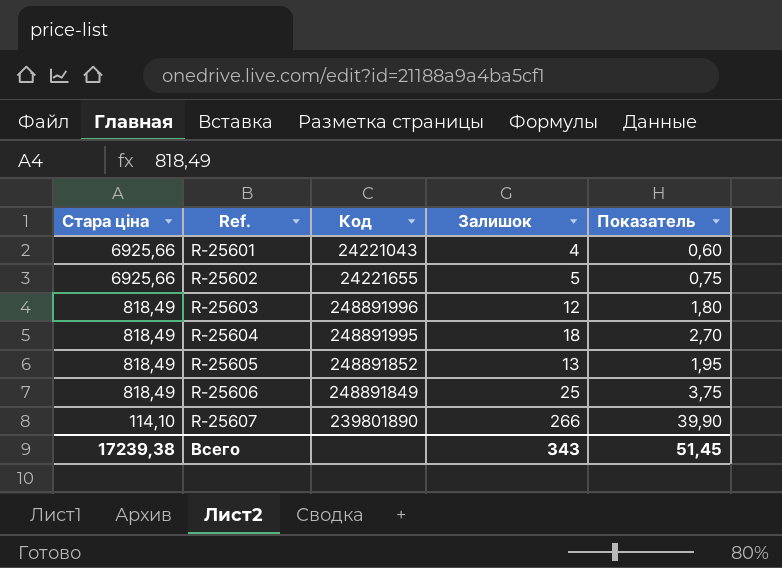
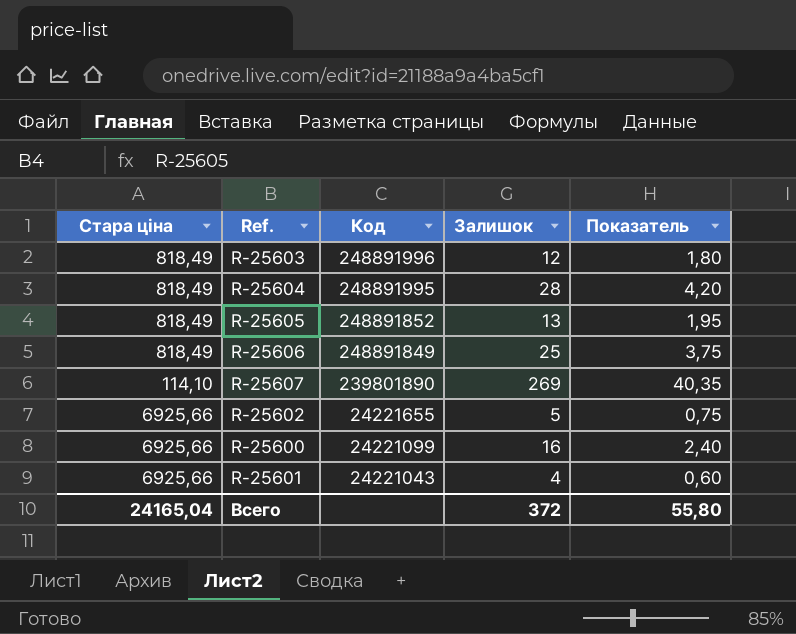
row order: Стара ціна descending -> Код descending
R-25604 | Залишок: 18 -> 28
R-25604 | Показатель: 2,70 -> 4,20
R-25607 | Залишок: 266 -> 269
R-25607 | Показатель: 39,90 -> 40,35
row R-25600: none -> 6925,66 | 24221099 | 16 | 2,40
Всего | Стара ціна: 17239,38 -> 24165,04
Всего | Залишок: 343 -> 372
Всего | Показатель: 51,45 -> 55,80

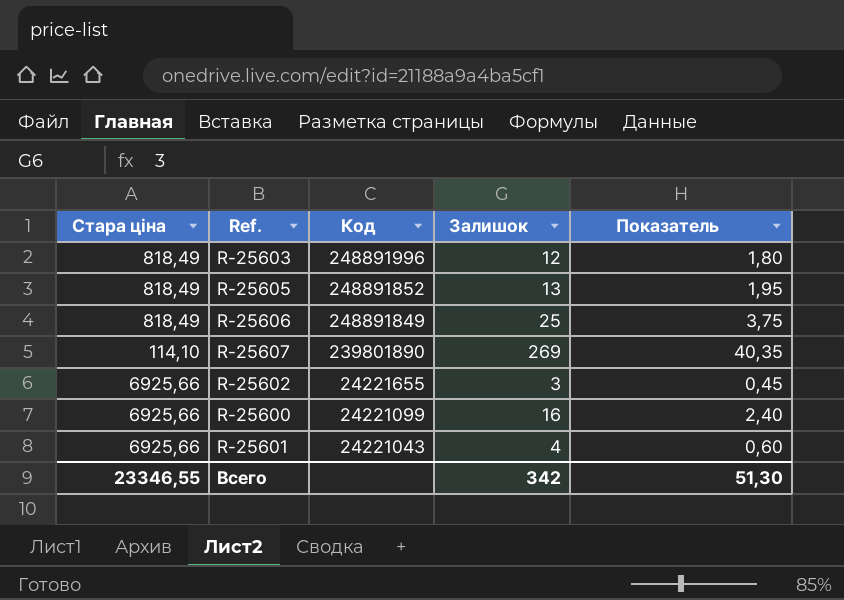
row R-25604: 818,49 | 248891995 | 28 | 4,20 -> none
R-25602 | Залишок: 5 -> 3
R-25602 | Показатель: 0,75 -> 0,45
Всего | Стара ціна: 24165,04 -> 23346,55
Всего | Залишок: 372 -> 342
Всего | Показатель: 55,80 -> 51,30

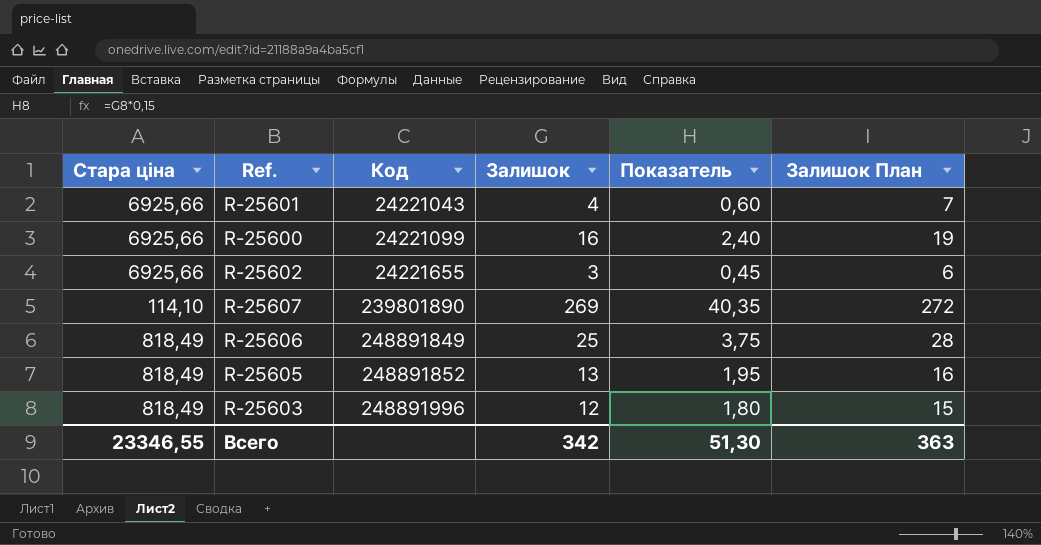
row order: Код descending -> Код ascending
column Залишок План | formula: none -> [Залишок] + 3

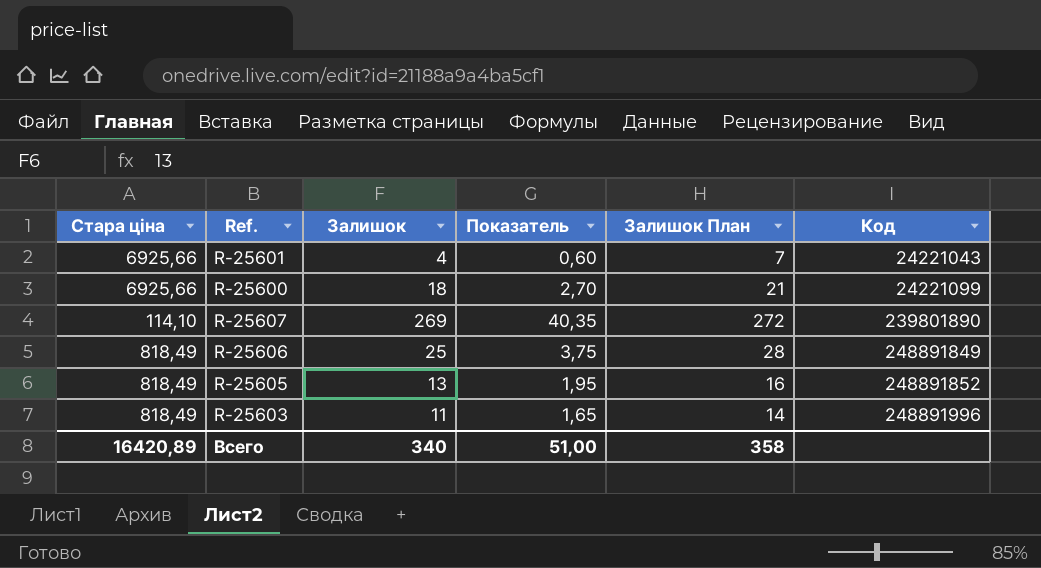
column Код | position: 3 -> 6
row R-25602: 6925,66 | 24221655 | 3 | 0,45 | 6 -> none
R-25600 | Залишок: 16 -> 18
R-25600 | Показатель: 2,40 -> 2,70
R-25600 | Залишок План: 19 -> 21
R-25603 | Залишок: 12 -> 11
R-25603 | Показатель: 1,80 -> 1,65
R-25603 | Залишок План: 15 -> 14
Всего | Стара ціна: 23346,55 -> 16420,89
Всего | Залишок: 342 -> 340
Всего | Показатель: 51,30 -> 51,00
Всего | Залишок План: 363 -> 358

